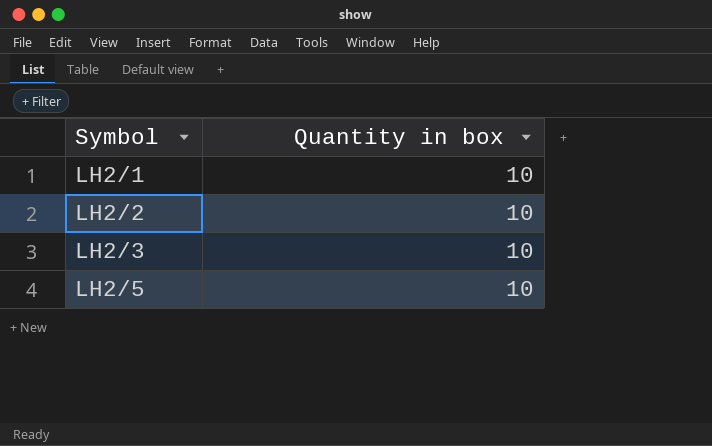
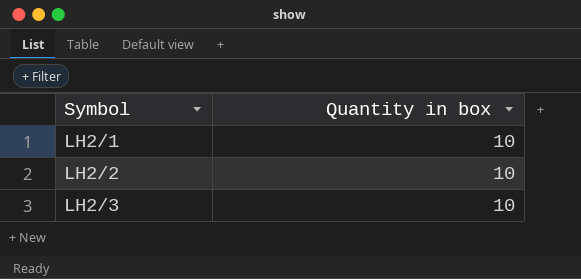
row LH2/5: 10 -> none

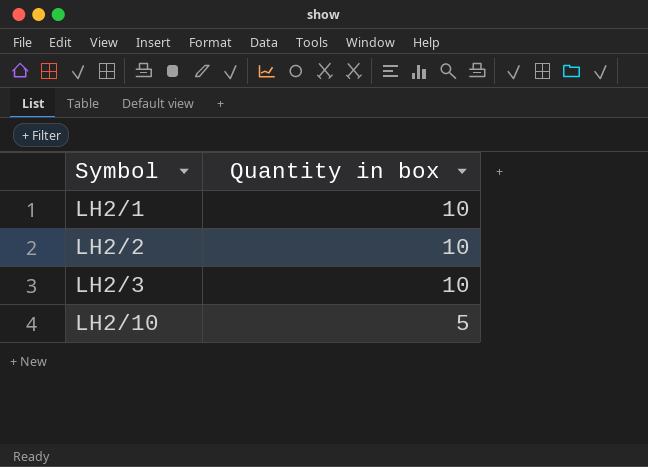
row LH2/10: none -> 5

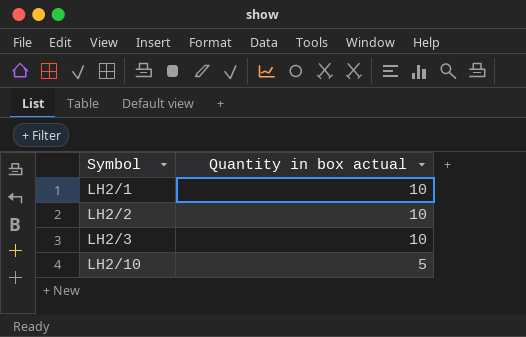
column name: Quantity in box -> Quantity in box actual

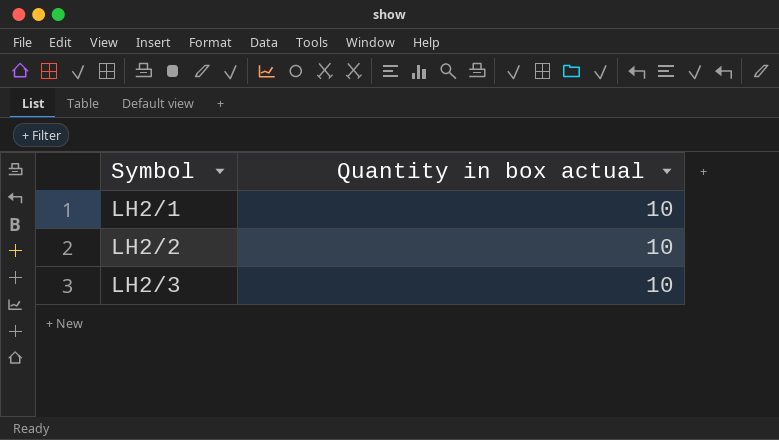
row LH2/10: 5 -> none

